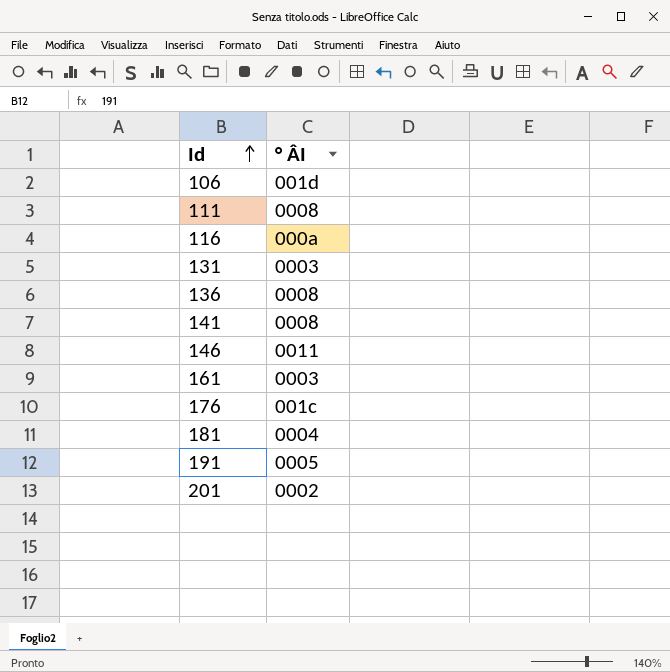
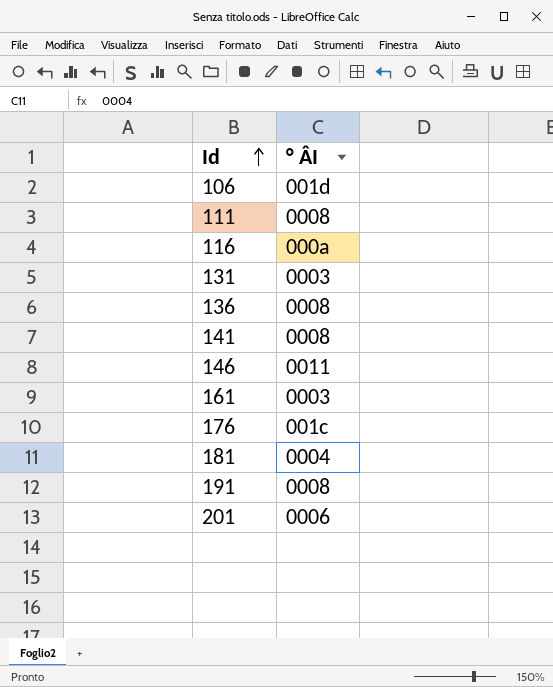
191 | ° ÂI: 0005 -> 0008
201 | ° ÂI: 0002 -> 0006

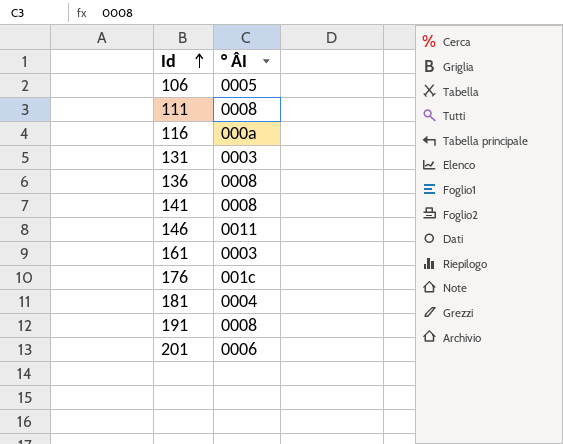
106 | ° ÂI: 001d -> 0005

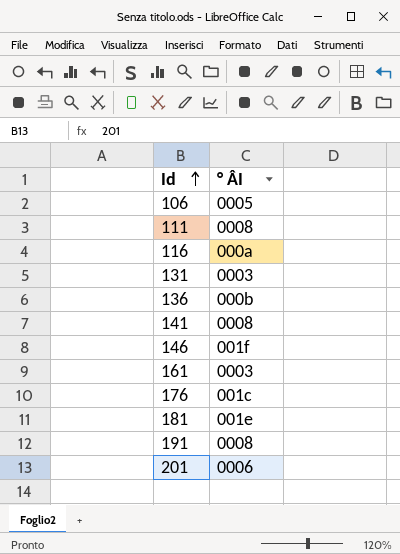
136 | ° ÂI: 0008 -> 000b
146 | ° ÂI: 0011 -> 001f
181 | ° ÂI: 0004 -> 001e

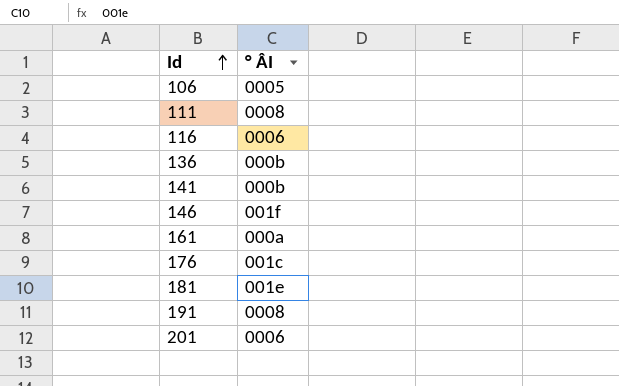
row 131: 0003 -> none
116 | ° ÂI: 000a -> 0006
141 | ° ÂI: 0008 -> 000b
161 | ° ÂI: 0003 -> 000a

